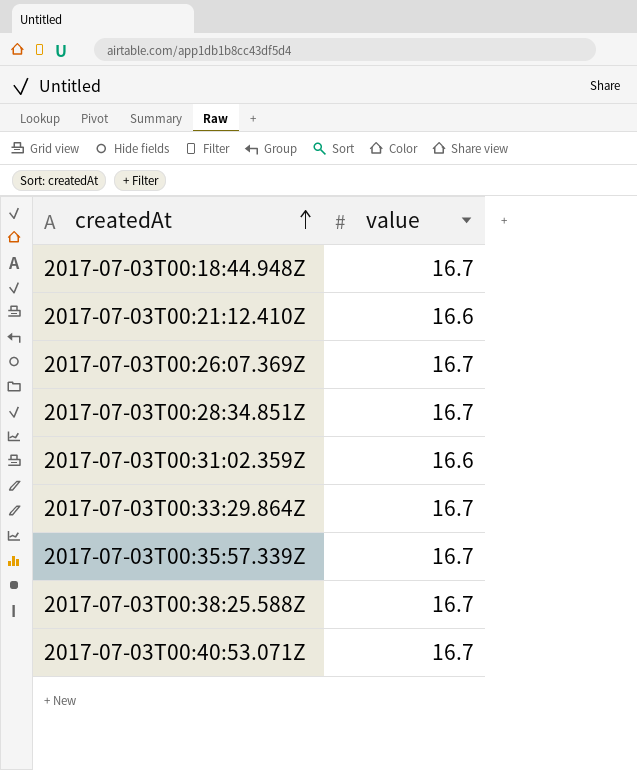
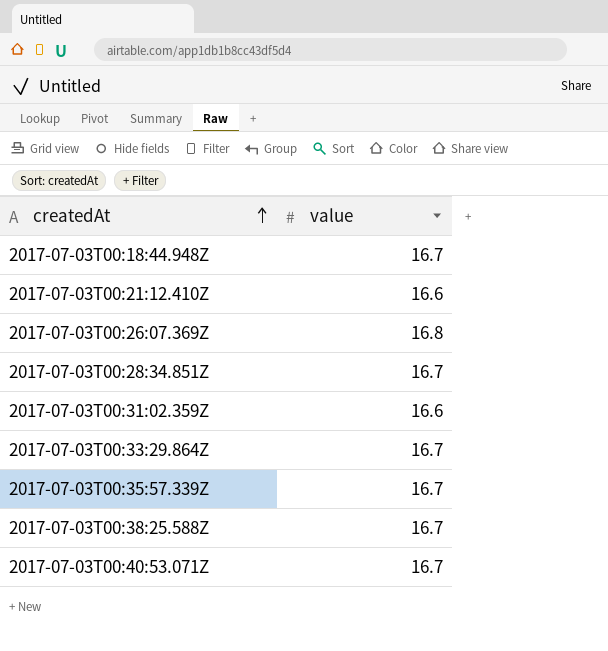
2017-07-03T00:26:07.369Z | value: 16.7 -> 16.8

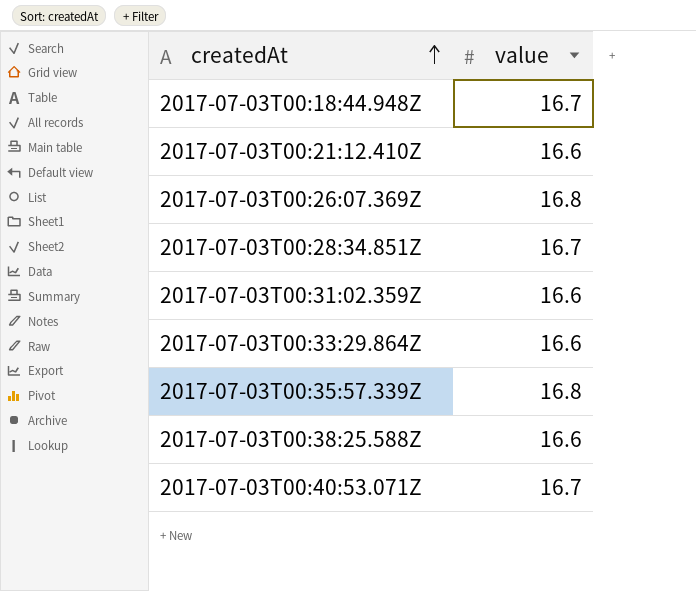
2017-07-03T00:33:29.864Z | value: 16.7 -> 16.6
2017-07-03T00:35:57.339Z | value: 16.7 -> 16.8
2017-07-03T00:38:25.588Z | value: 16.7 -> 16.6

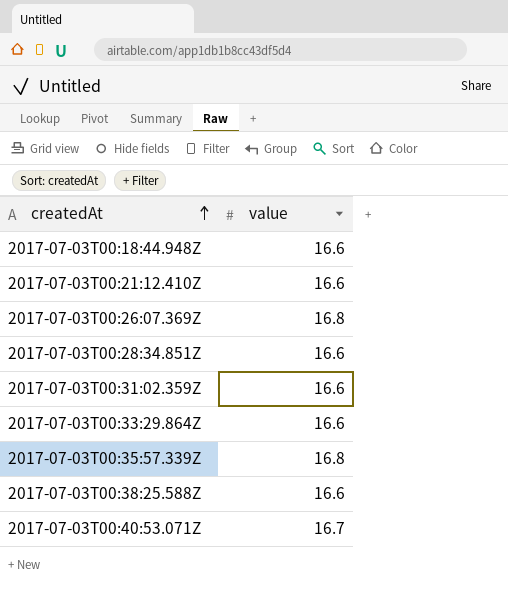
2017-07-03T00:18:44.948Z | value: 16.7 -> 16.6
2017-07-03T00:28:34.851Z | value: 16.7 -> 16.6

